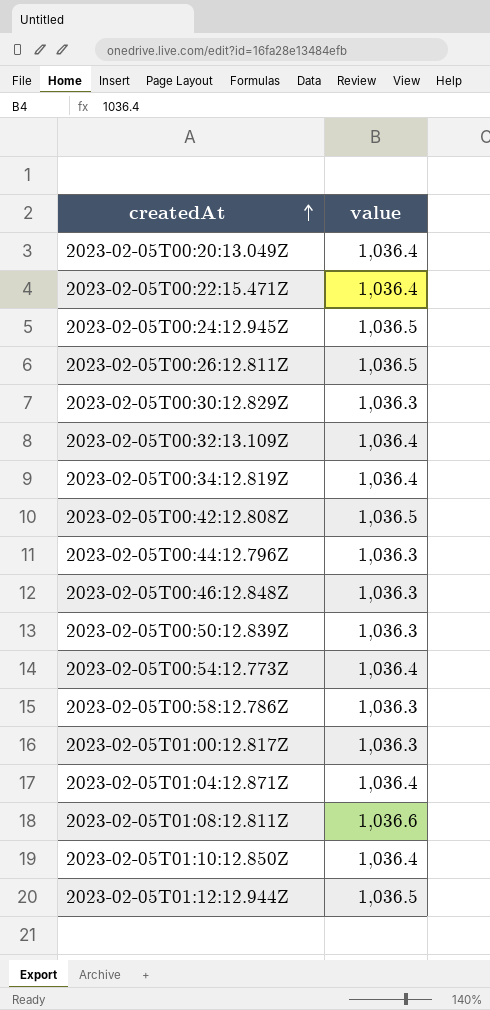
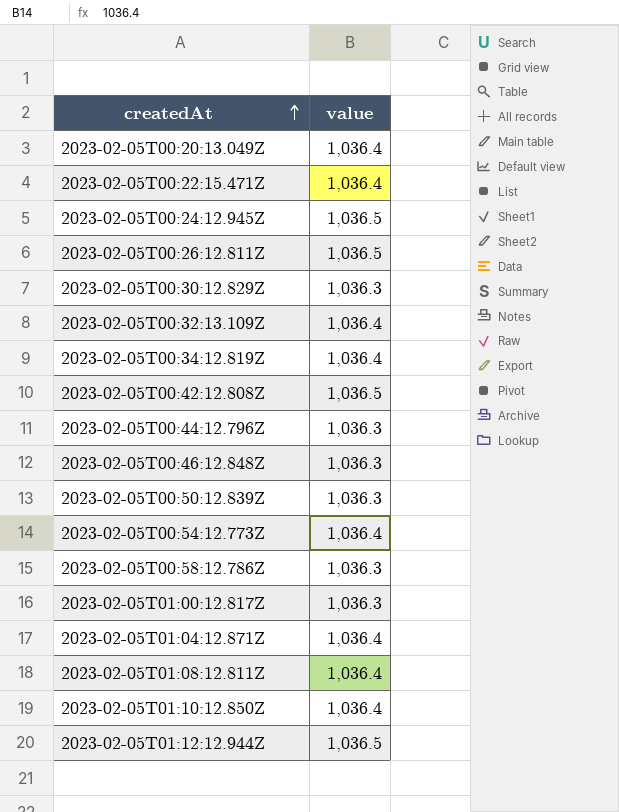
2023-02-05T01:08:12.811Z | value: 1,036.6 -> 1,036.4

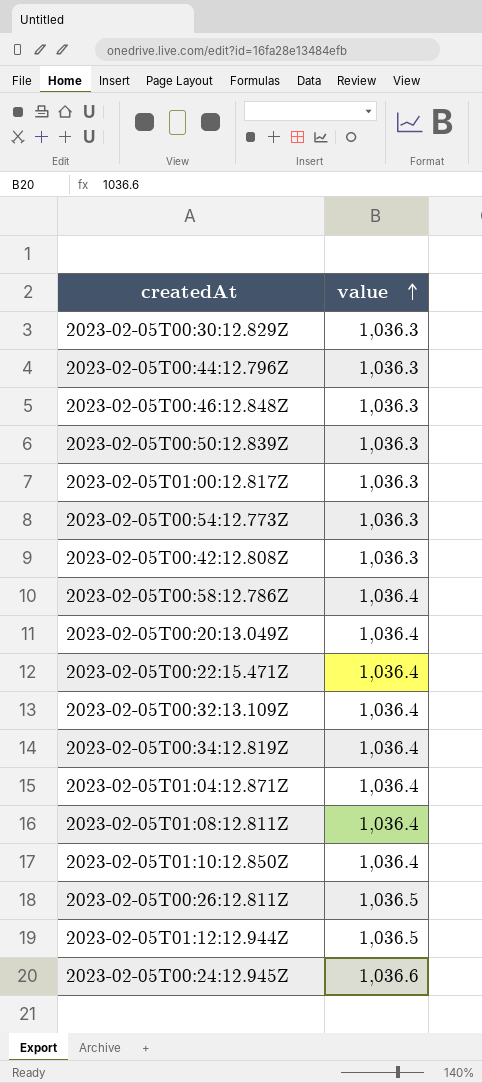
row order: createdAt ascending -> value ascending
2023-02-05T00:54:12.773Z | value: 1,036.4 -> 1,036.3
2023-02-05T00:42:12.808Z | value: 1,036.5 -> 1,036.3
2023-02-05T00:58:12.786Z | value: 1,036.3 -> 1,036.4
2023-02-05T00:24:12.945Z | value: 1,036.5 -> 1,036.6

